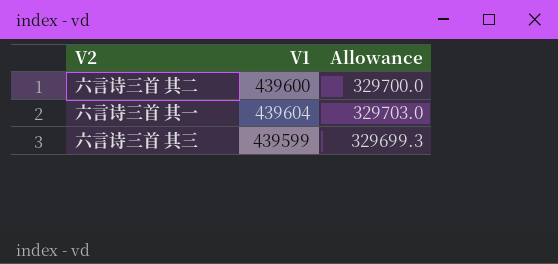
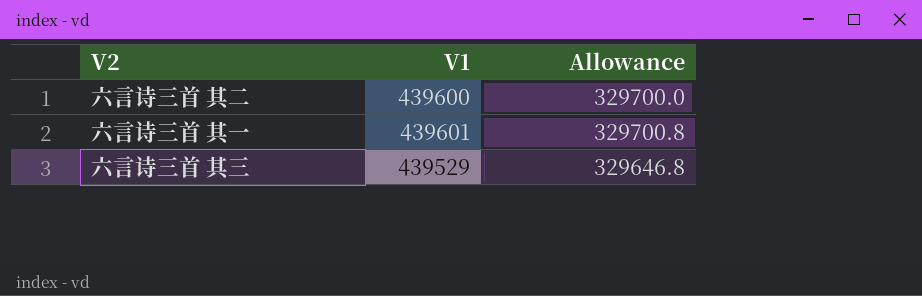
六言诗三首 其一 | V1: 439604 -> 439601
六言诗三首 其一 | Allowance: 329703.0 -> 329700.8
六言诗三首 其三 | V1: 439599 -> 439529
六言诗三首 其三 | Allowance: 329699.3 -> 329646.8

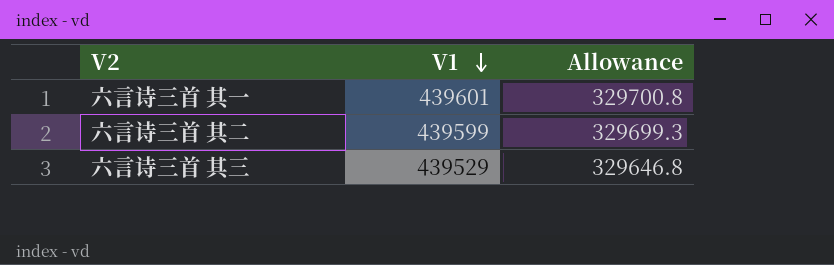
row order: none -> V1 descending
六言诗三首 其二 | V1: 439600 -> 439599
六言诗三首 其二 | Allowance: 329700.0 -> 329699.3

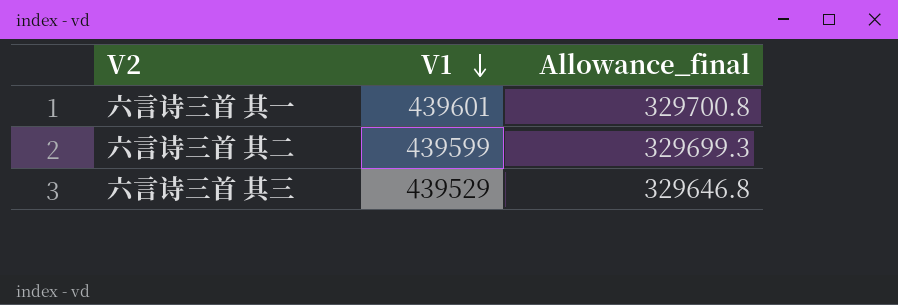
column name: Allowance -> Allowance_final

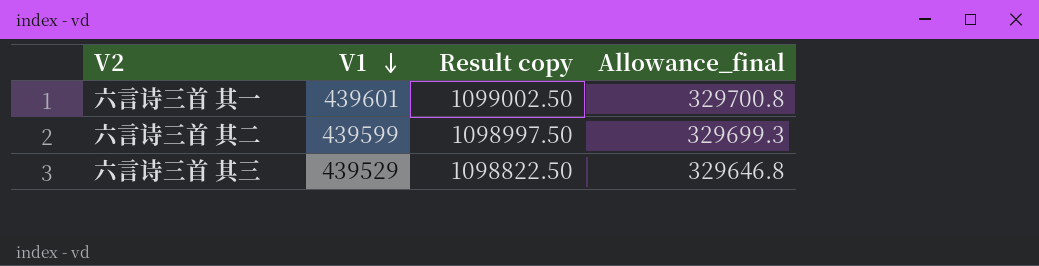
column Result copy | formula: none -> [V1] * 2.5

